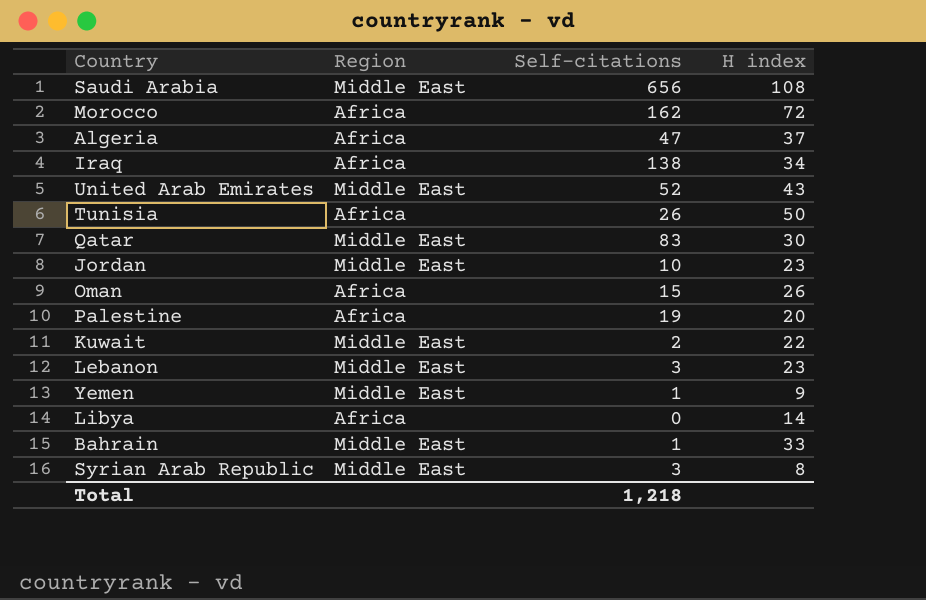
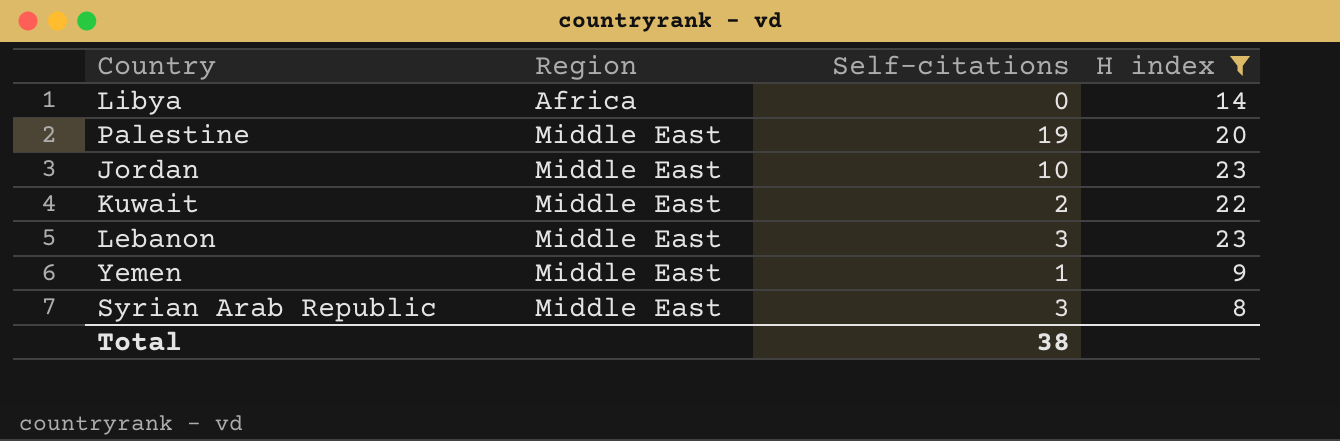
filter: none -> H index <= 23
row order: none -> Region ascending
Palestine | Region: Africa -> Middle East
Total | Self-citations: 1,218 -> 38

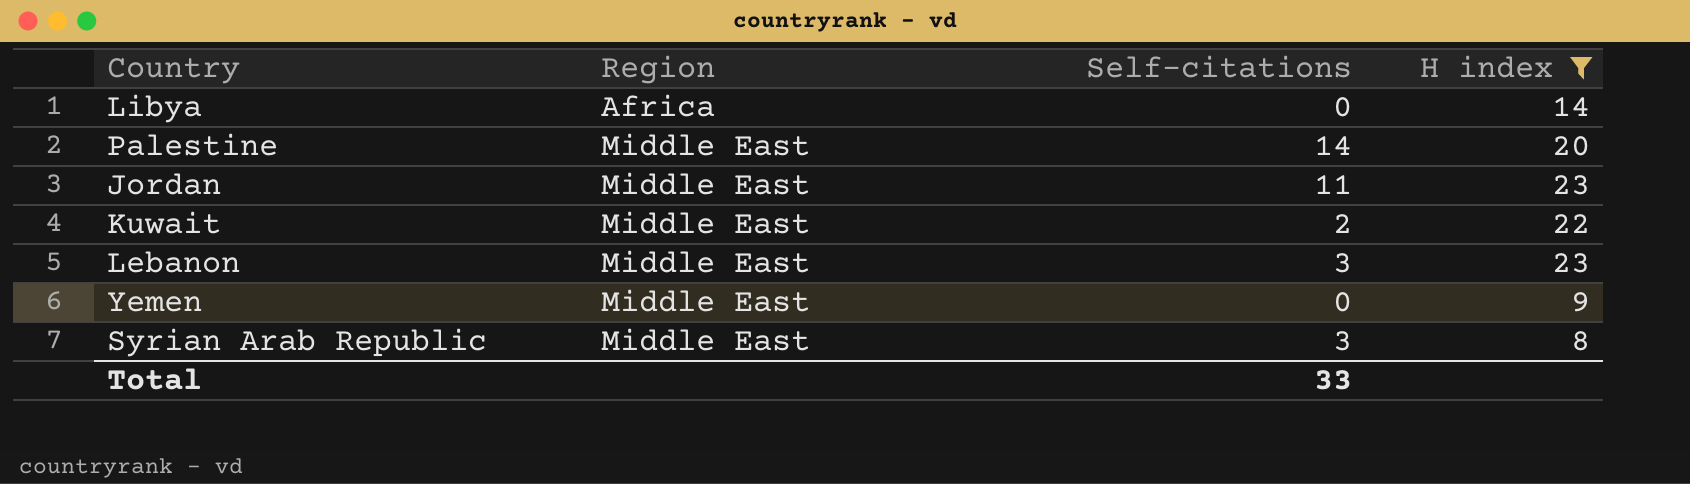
Palestine | Self-citations: 19 -> 14
Jordan | Self-citations: 10 -> 11
Yemen | Self-citations: 1 -> 0
Total | Self-citations: 38 -> 33

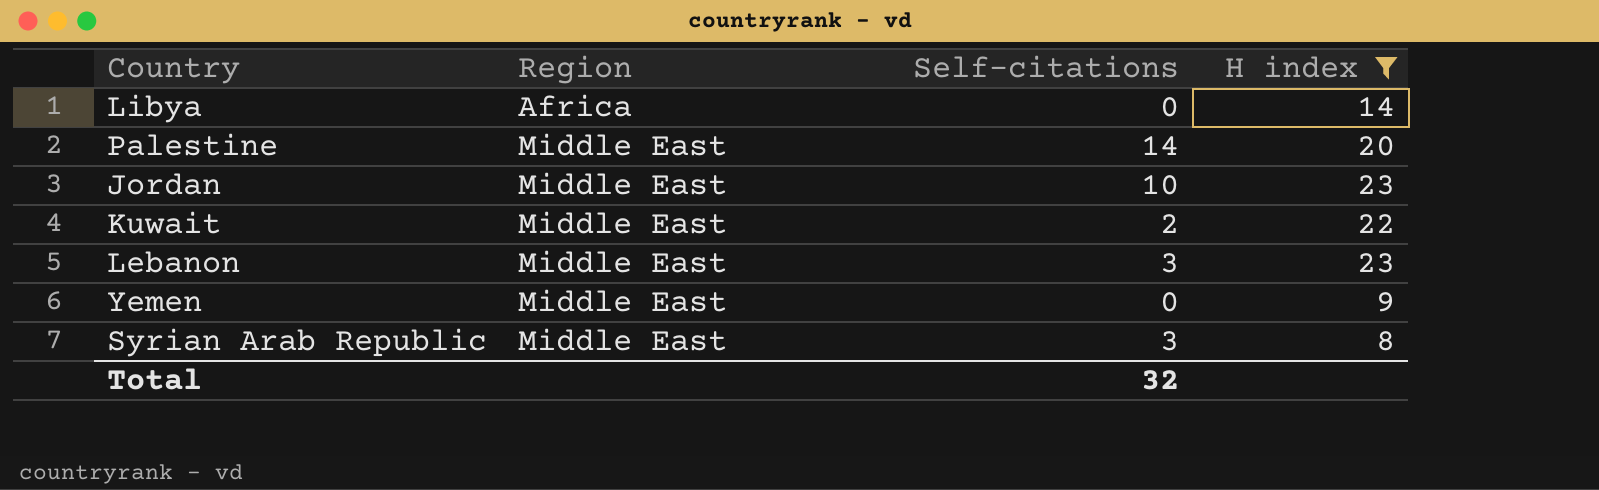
Jordan | Self-citations: 11 -> 10
Total | Self-citations: 33 -> 32

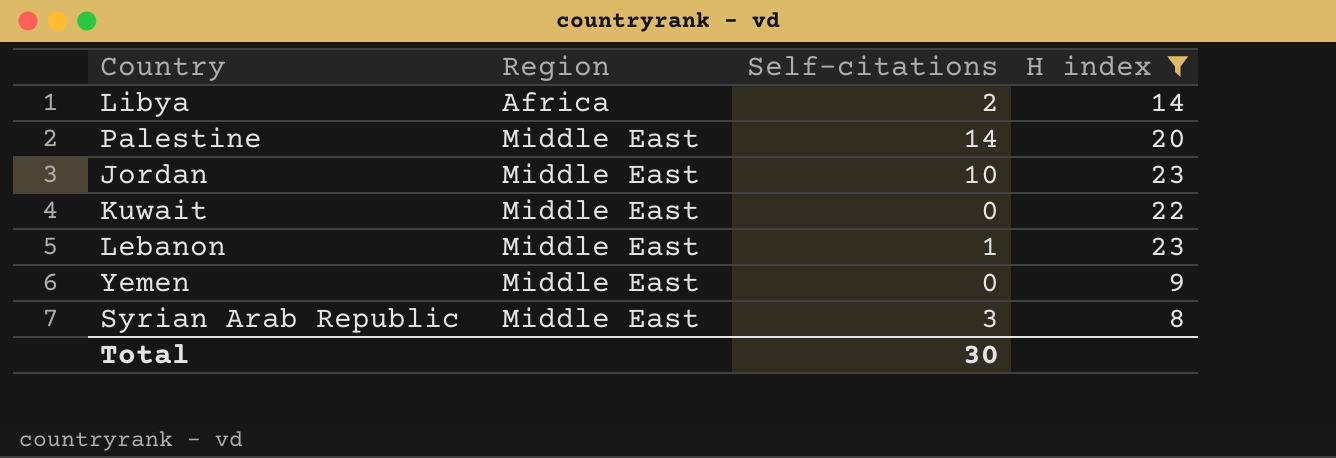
Libya | Self-citations: 0 -> 2
Kuwait | Self-citations: 2 -> 0
Lebanon | Self-citations: 3 -> 1
Total | Self-citations: 32 -> 30

